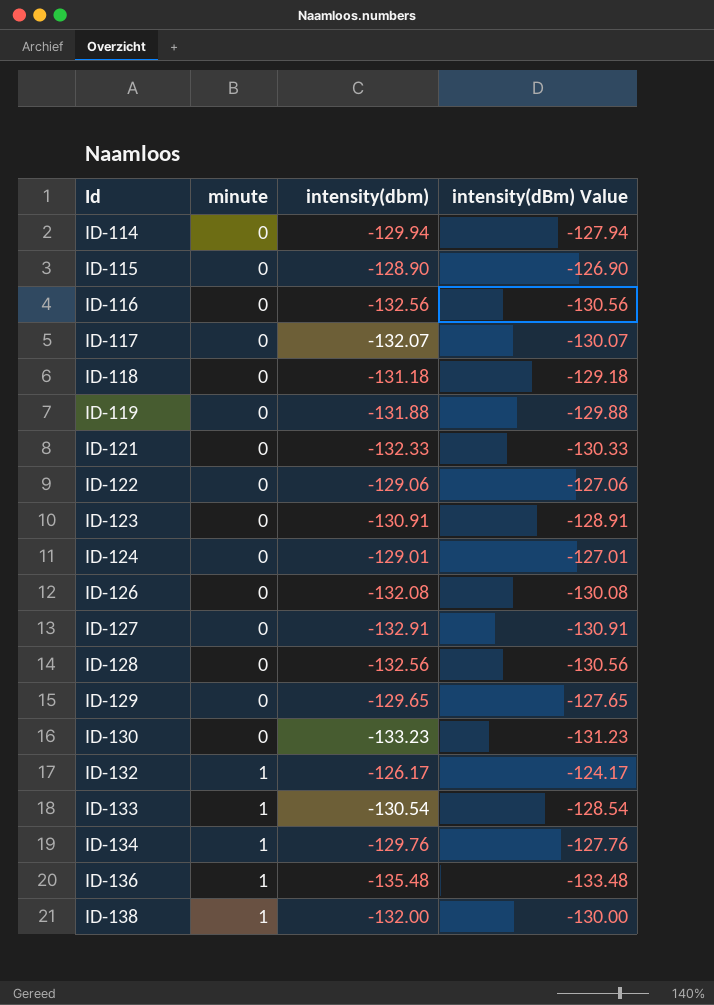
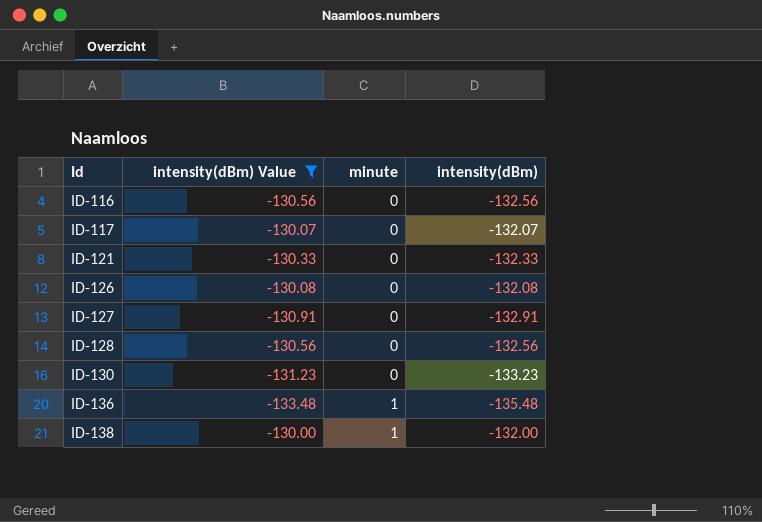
filter: none -> intensity(dBm) Value <= -130.00
column intensity(dBm) Value | position: 4 -> 2
column name: intensity(dbm) -> intensity(dBm)

